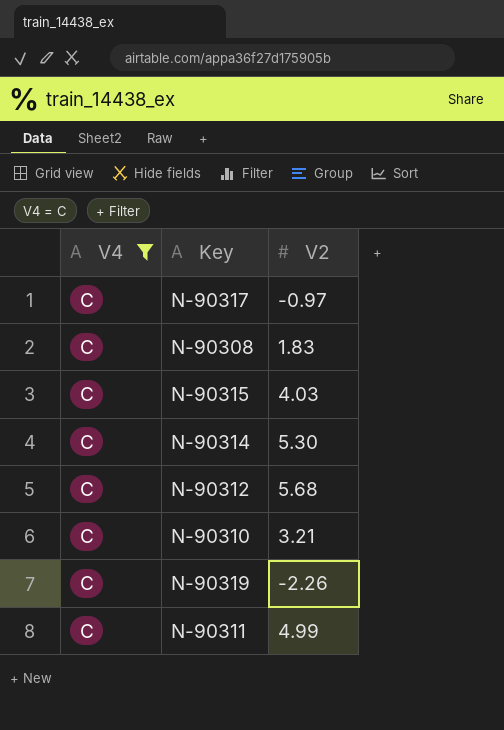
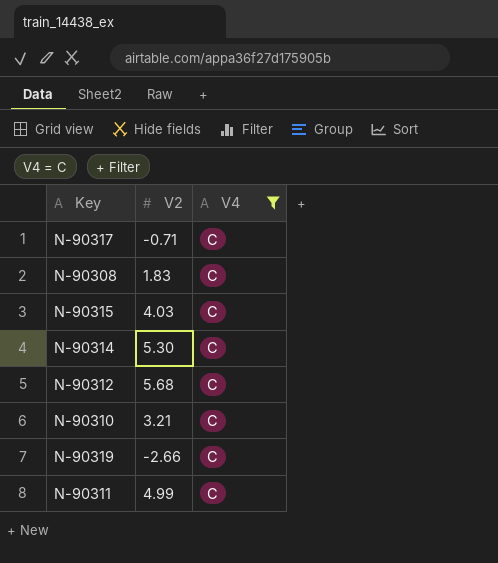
column V4 | position: 1 -> 3
N-90317 | V2: -0.97 -> -0.71
N-90319 | V2: -2.26 -> -2.66

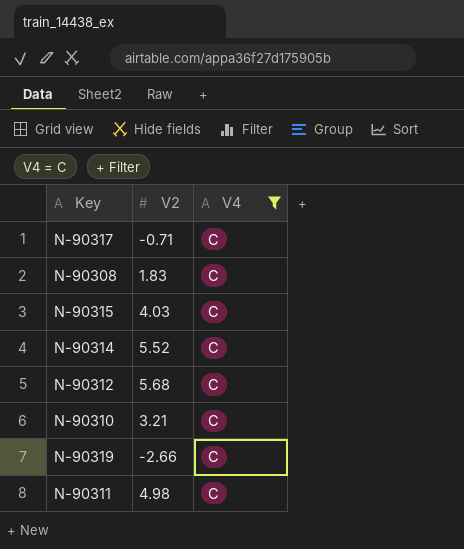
N-90314 | V2: 5.30 -> 5.52
N-90311 | V2: 4.99 -> 4.98

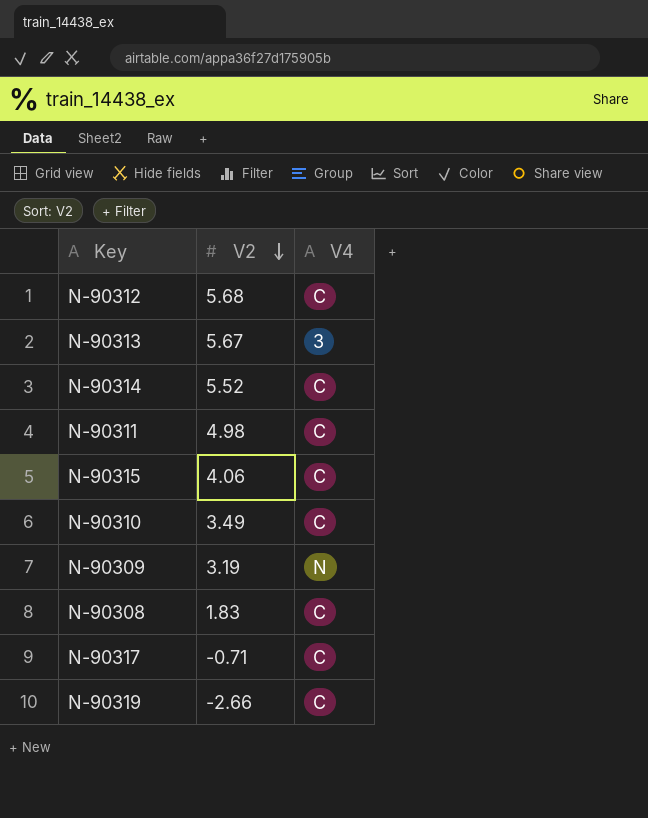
filter: V4 = C -> none
row order: none -> V2 descending
N-90315 | V2: 4.03 -> 4.06
N-90310 | V2: 3.21 -> 3.49

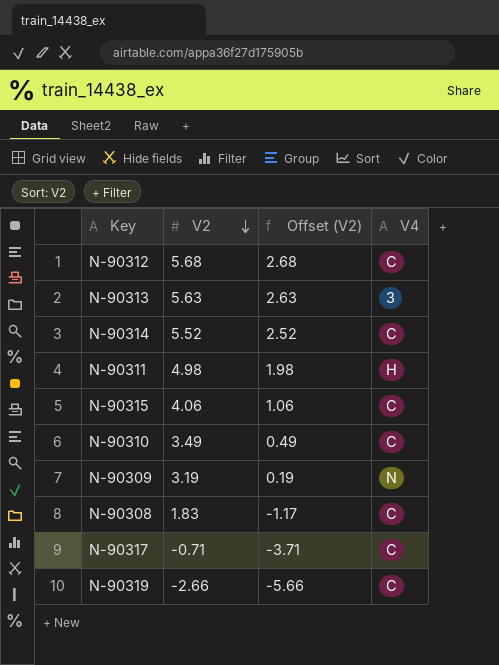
column Offset (V2) | formula: none -> [V2] - 3
N-90313 | V2: 5.67 -> 5.63
N-90311 | V4: C -> H

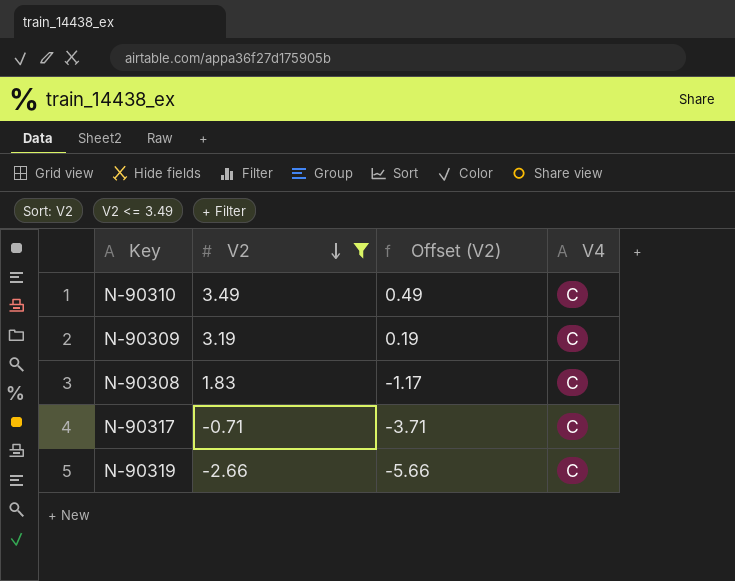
filter: none -> V2 <= 3.49
N-90309 | V4: N -> C

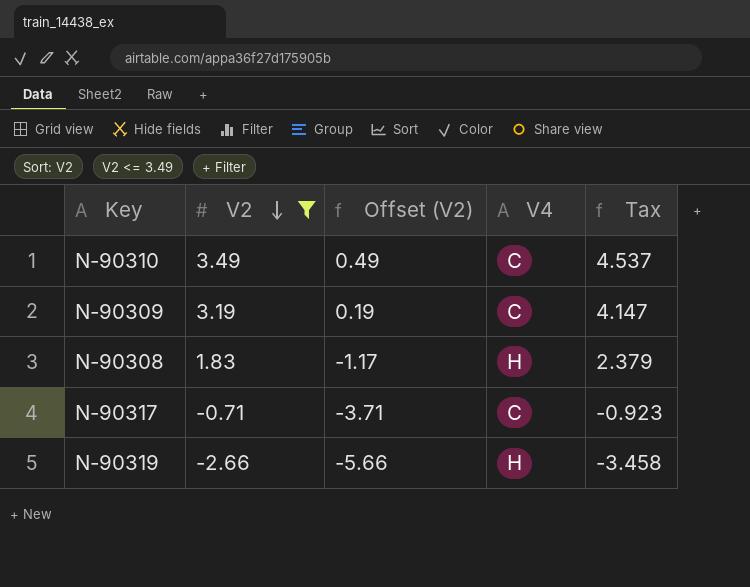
column Tax | formula: none -> [V2] * 1.3
N-90308 | V4: C -> H
N-90319 | V4: C -> H

